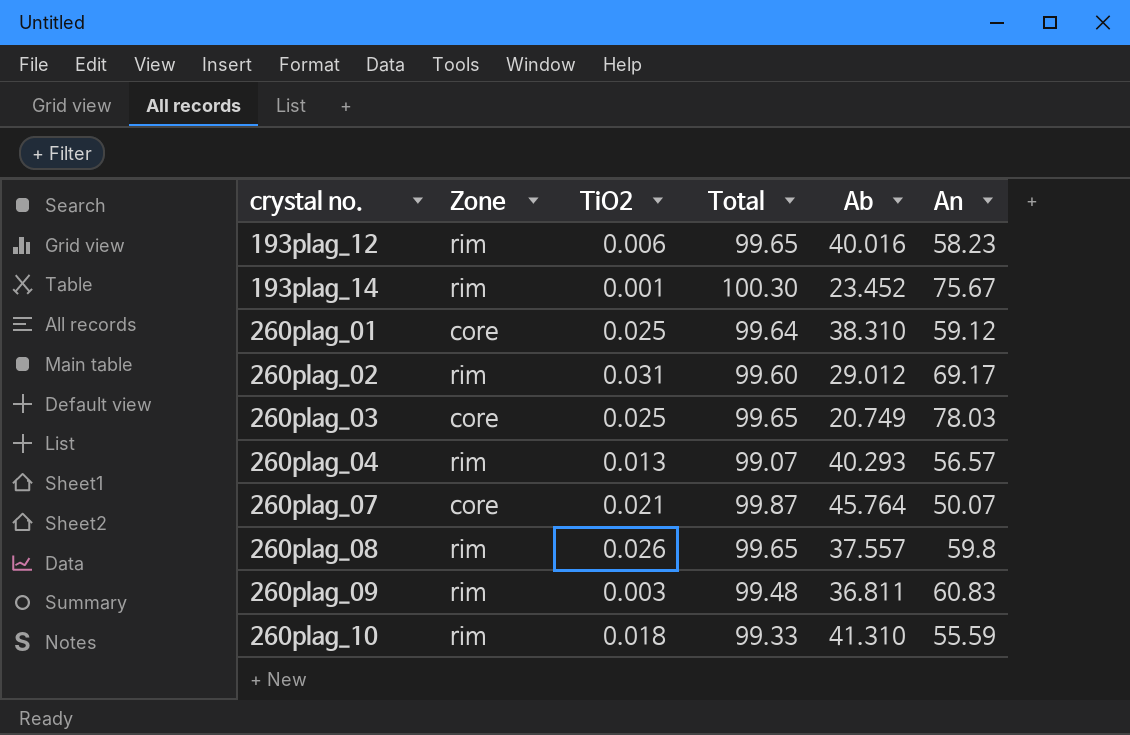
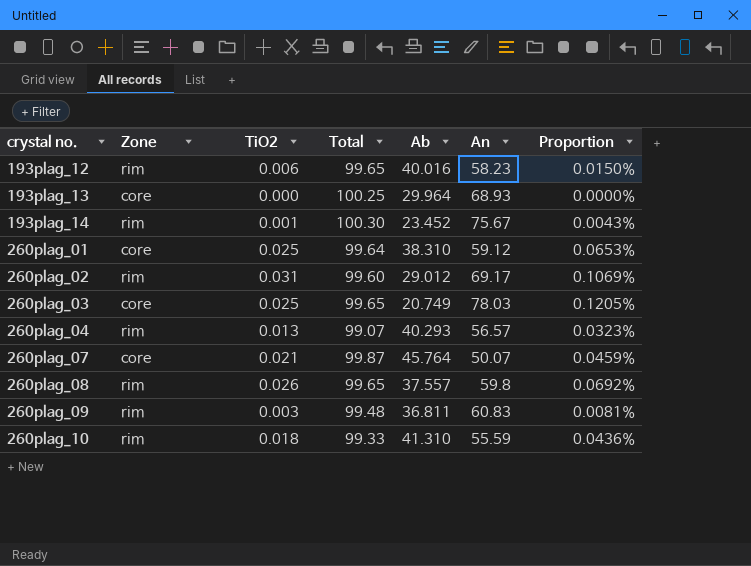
column Proportion | formula: none -> [TiO2] / [Ab]
row 193plag_13: none -> core | 0.000 | 100.25 | 29.964 | 68.93 | 0.0000%

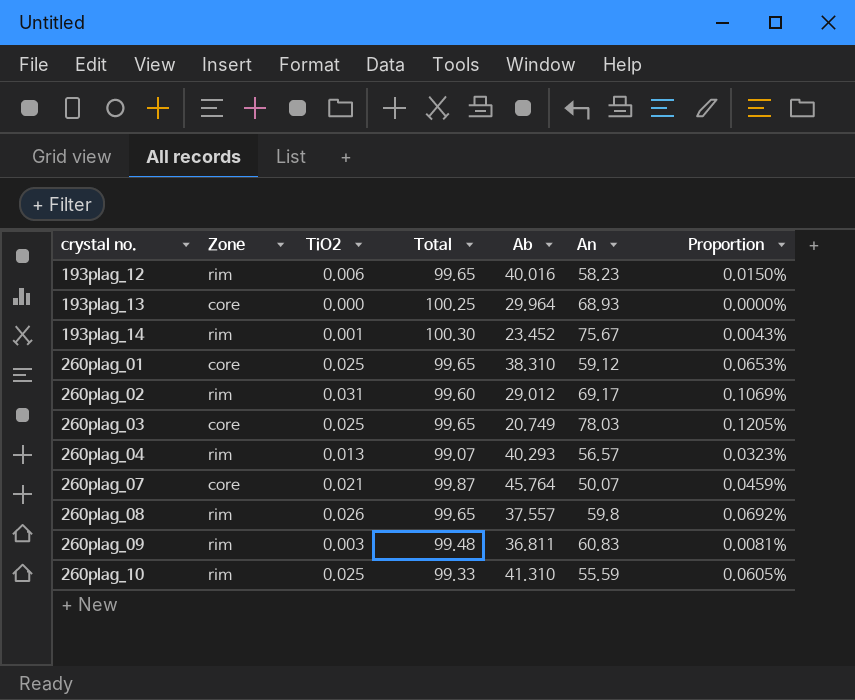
260plag_01 | Total: 99.64 -> 99.65
260plag_10 | TiO2: 0.018 -> 0.025
260plag_10 | Proportion: 0.0436% -> 0.0605%

